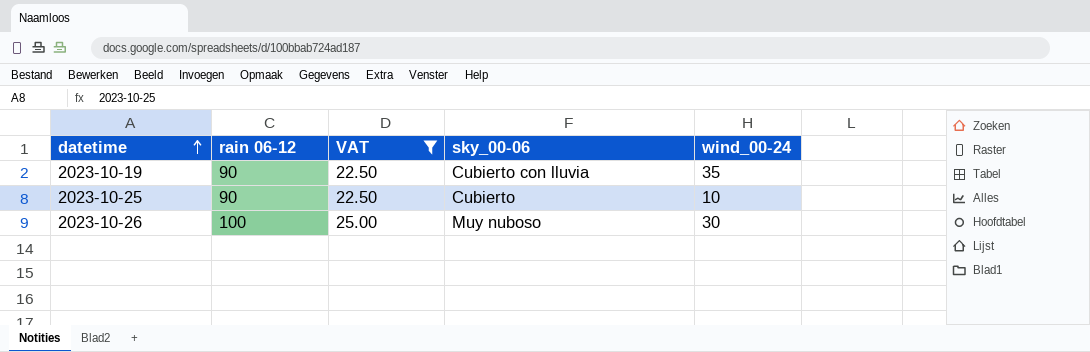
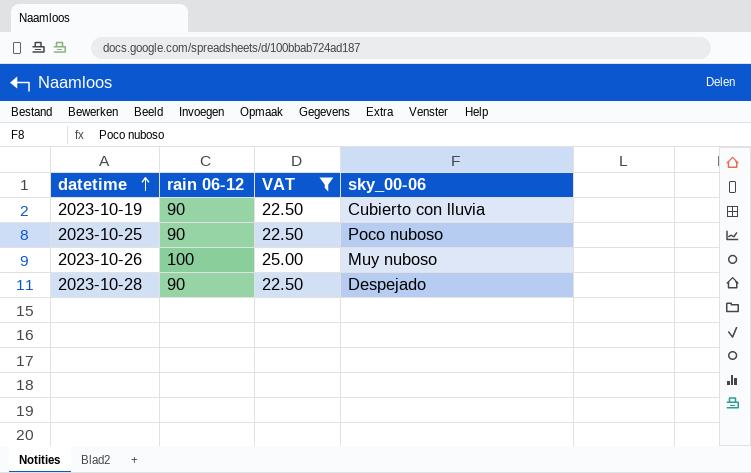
column wind_00-24 | position: 5 -> none
2023-10-25 | sky_00-06: Cubierto -> Poco nuboso
row 2023-10-28: none -> 90 | 22.50 | Despejado

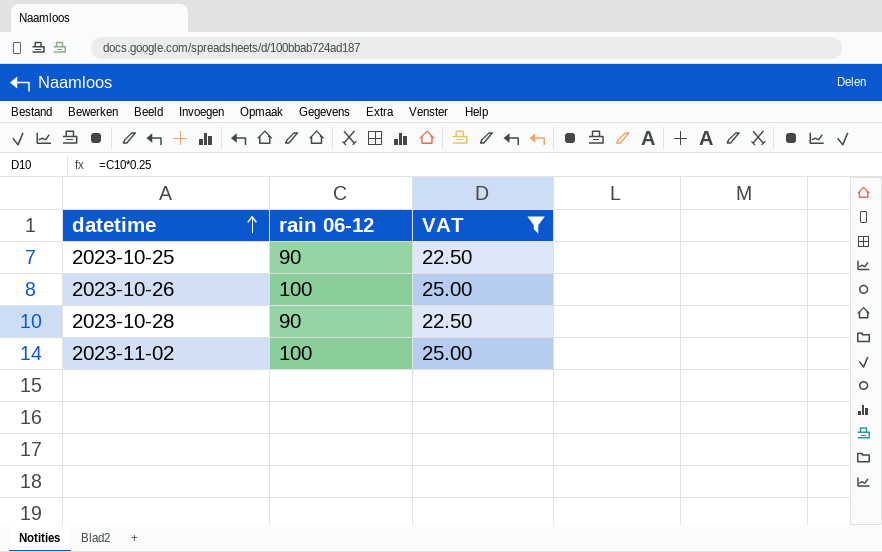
column sky_00-06 | position: 4 -> none
row 2023-10-19: 90 | 22.50 | Cubierto con lluvia -> none
row 2023-11-02: none -> 100 | 25.00

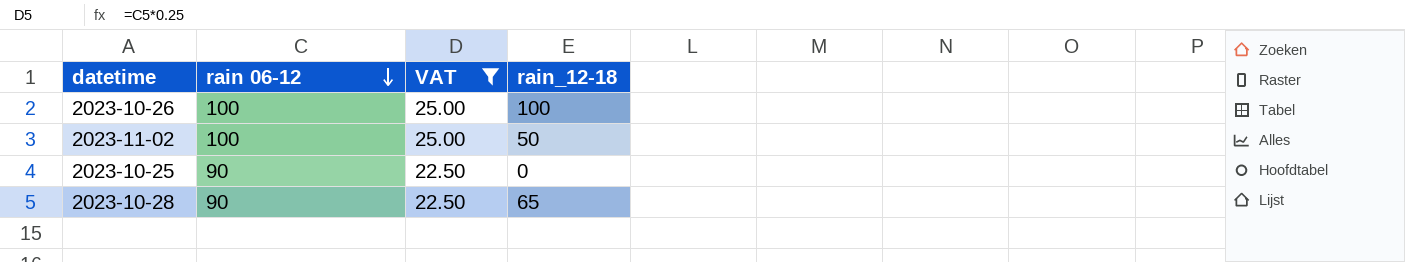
row order: datetime ascending -> rain 06-12 descending
column rain_12-18 | position: none -> 4

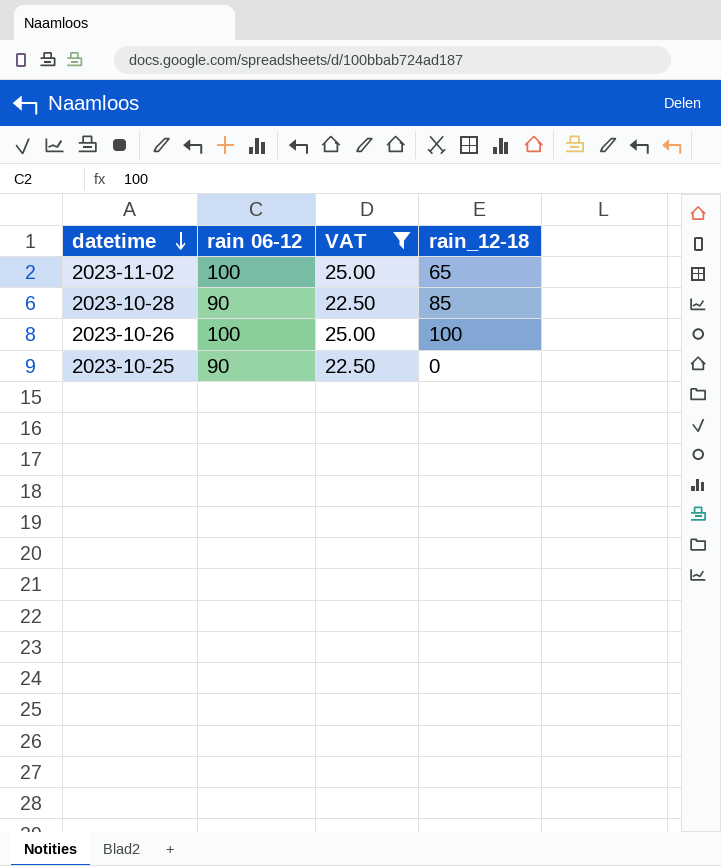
row order: rain 06-12 descending -> datetime descending
2023-11-02 | rain_12-18: 50 -> 65
2023-10-28 | rain_12-18: 65 -> 85

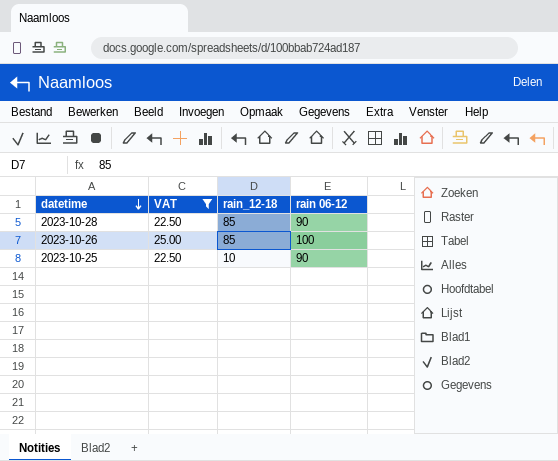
column rain 06-12 | position: 2 -> 4
row 2023-11-02: 100 | 25.00 | 65 -> none
2023-10-26 | rain_12-18: 100 -> 85
2023-10-25 | rain_12-18: 0 -> 10

